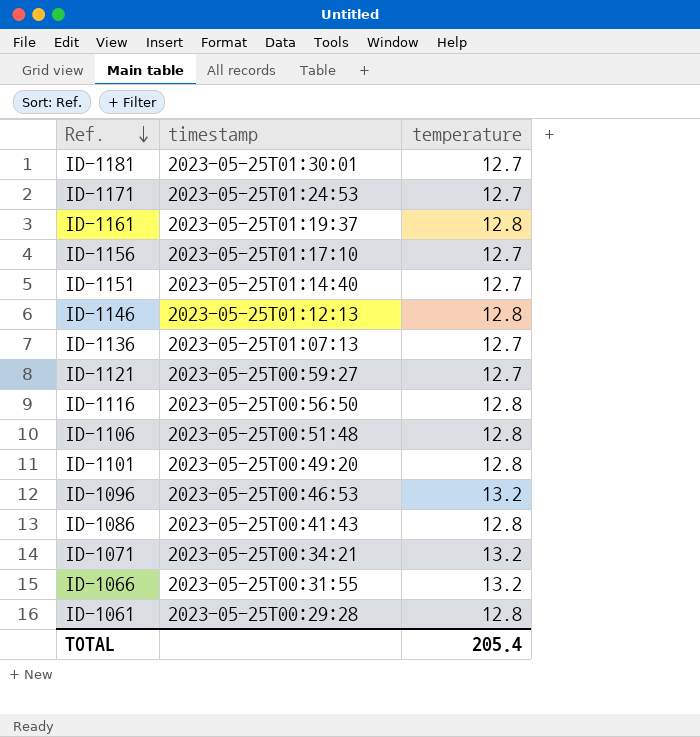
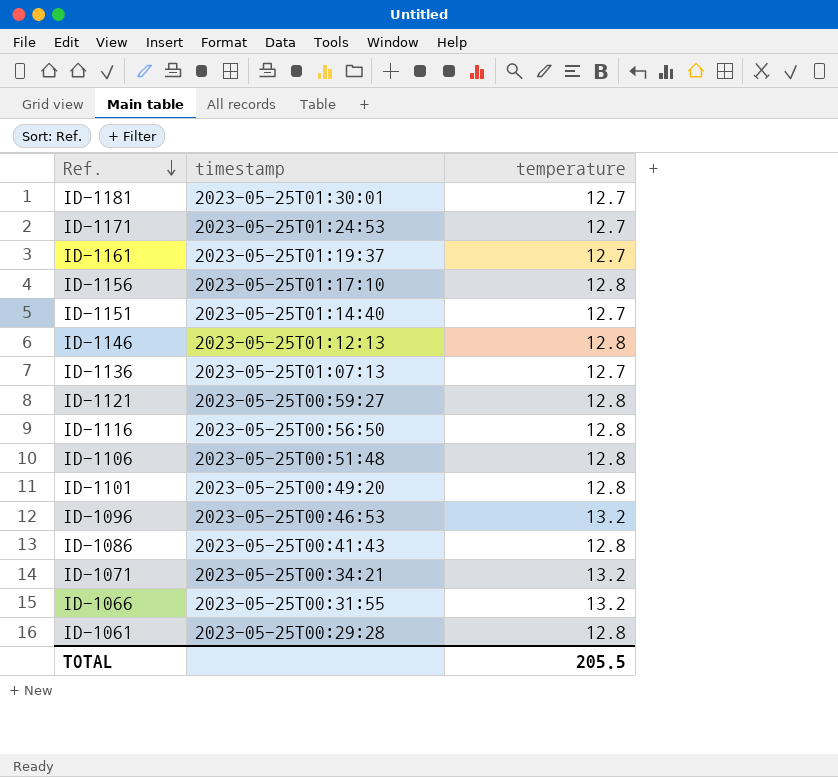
ID-1161 | temperature: 12.8 -> 12.7
ID-1156 | temperature: 12.7 -> 12.8
ID-1121 | temperature: 12.7 -> 12.8
TOTAL | temperature: 205.4 -> 205.5

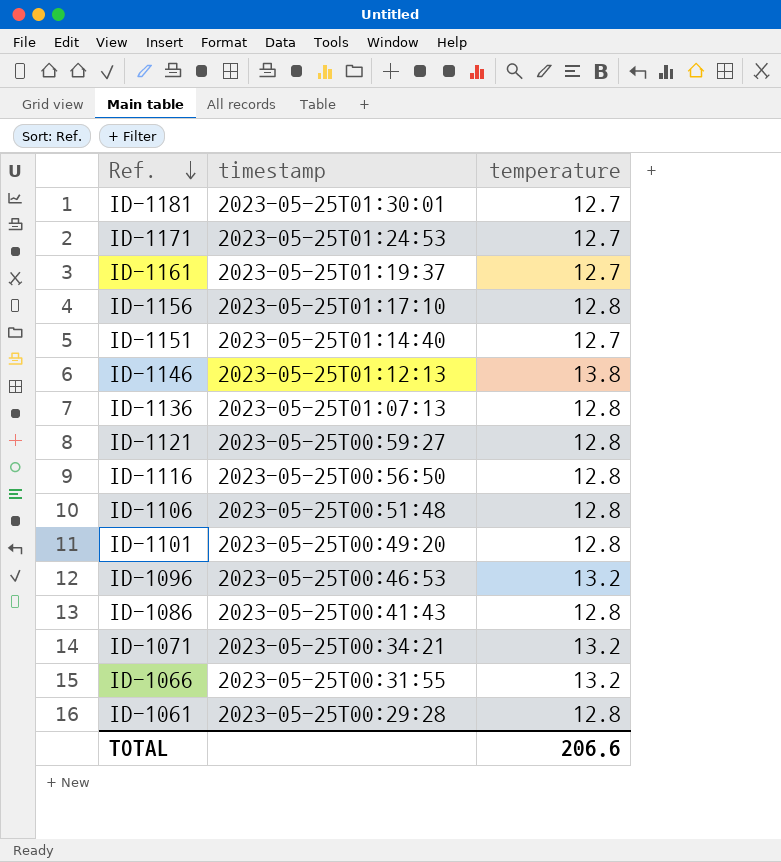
ID-1146 | temperature: 12.8 -> 13.8
ID-1136 | temperature: 12.7 -> 12.8
TOTAL | temperature: 205.5 -> 206.6

